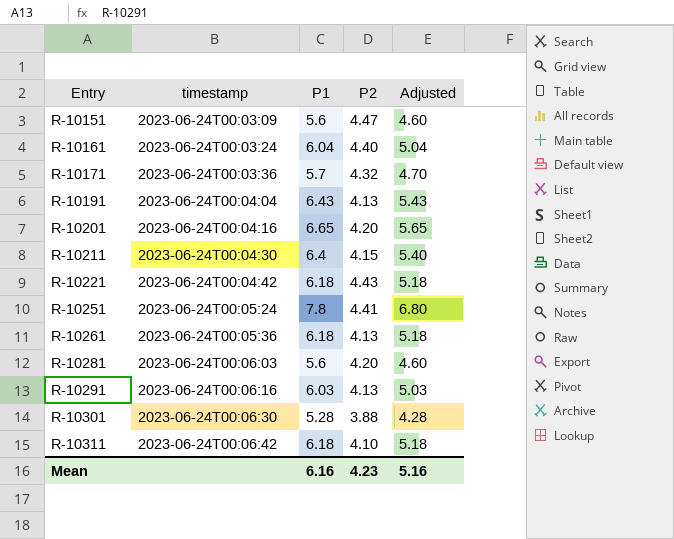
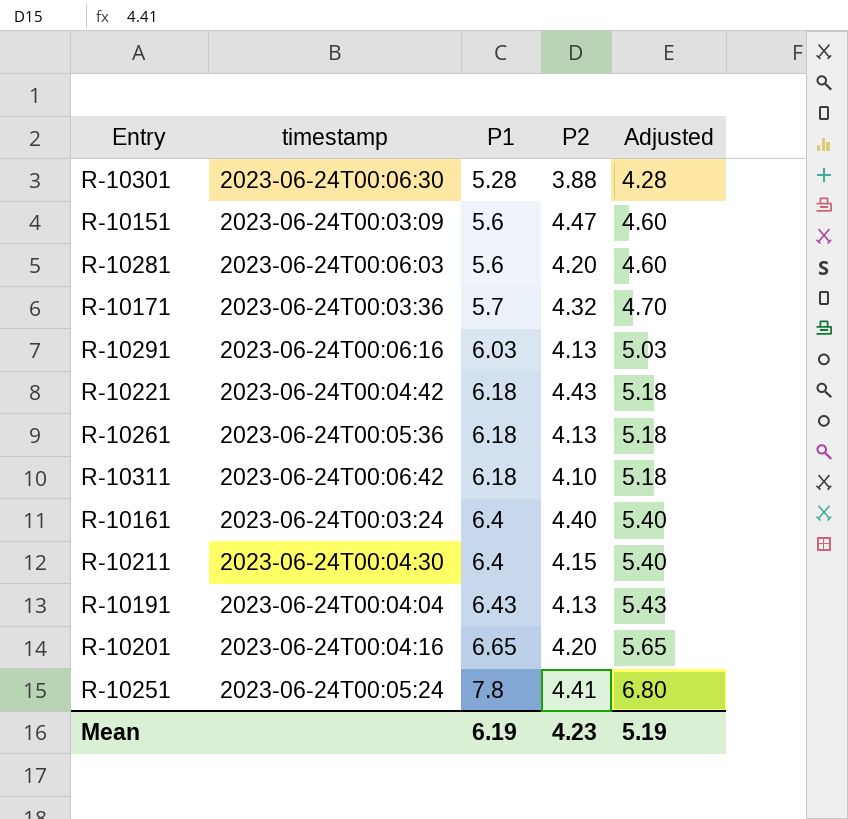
row order: Entry ascending -> P1 ascending
R-10161 | P1: 6.04 -> 6.4
R-10161 | Adjusted: 5.04 -> 5.40
Mean | P1: 6.16 -> 6.19
Mean | Adjusted: 5.16 -> 5.19

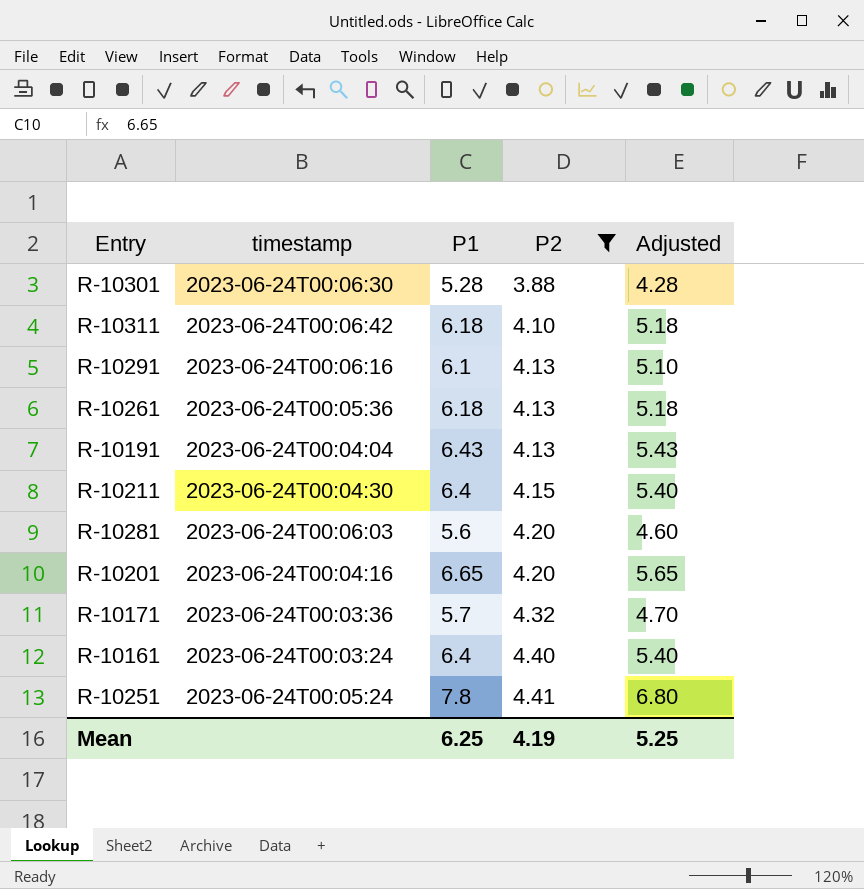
filter: none -> P2 <= 4.41
row order: P1 ascending -> P2 ascending
R-10291 | P1: 6.03 -> 6.1
R-10291 | Adjusted: 5.03 -> 5.10
Mean | P1: 6.19 -> 6.25
Mean | P2: 4.23 -> 4.19
Mean | Adjusted: 5.19 -> 5.25

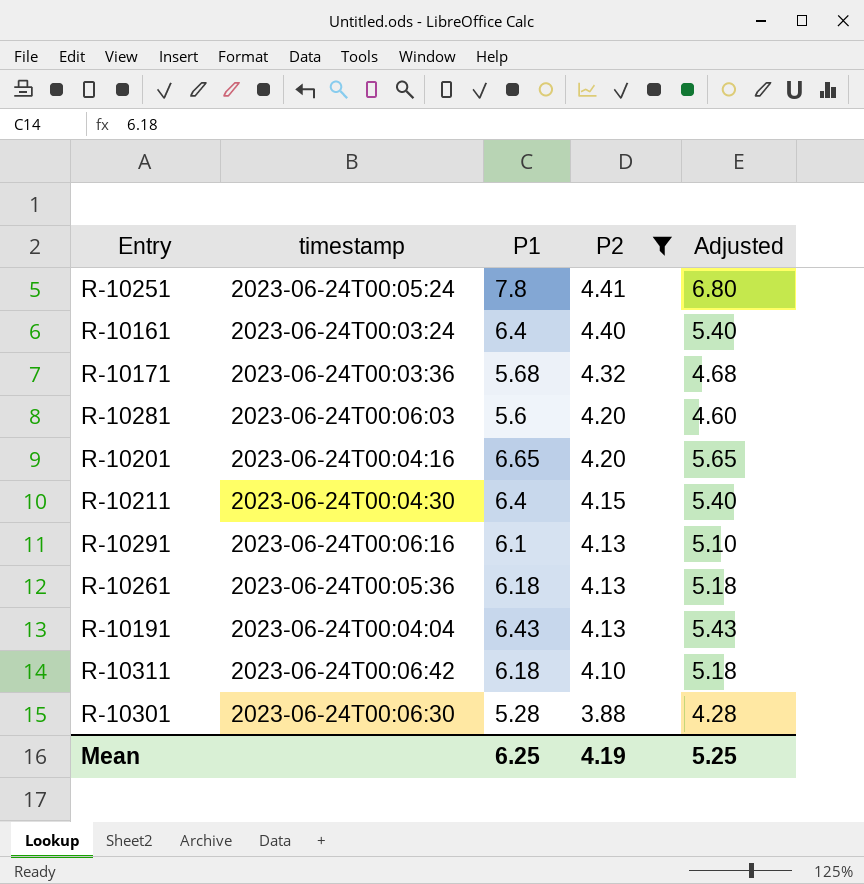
row order: P2 ascending -> P2 descending
R-10171 | P1: 5.7 -> 5.68
R-10171 | Adjusted: 4.70 -> 4.68

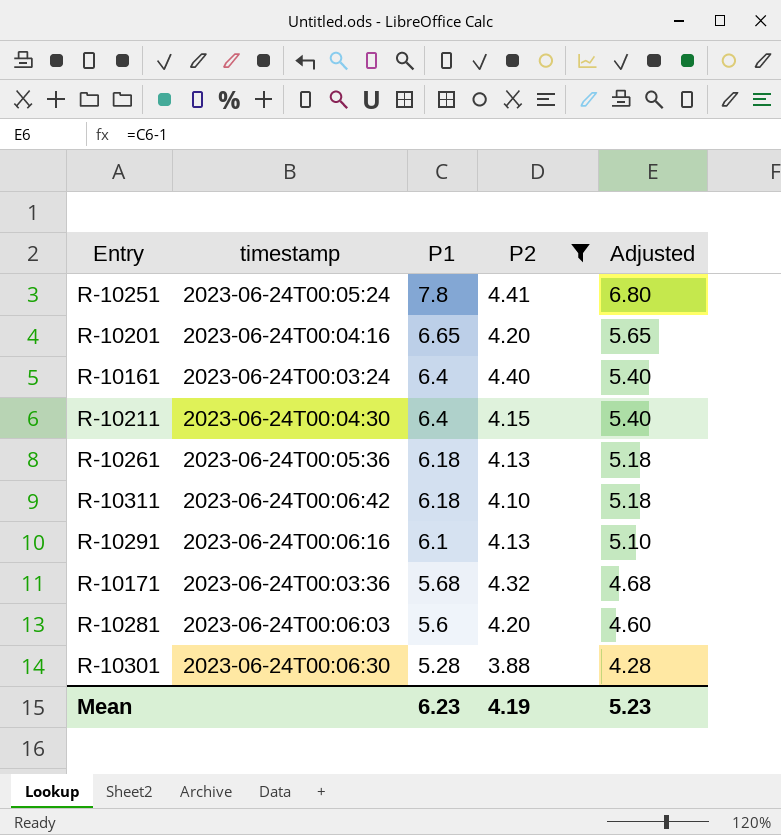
row order: P2 descending -> P1 descending
row R-10191: 2023-06-24T00:04:04 | 6.43 | 4.13 | 5.43 -> none
Mean | P1: 6.25 -> 6.23
Mean | Adjusted: 5.25 -> 5.23

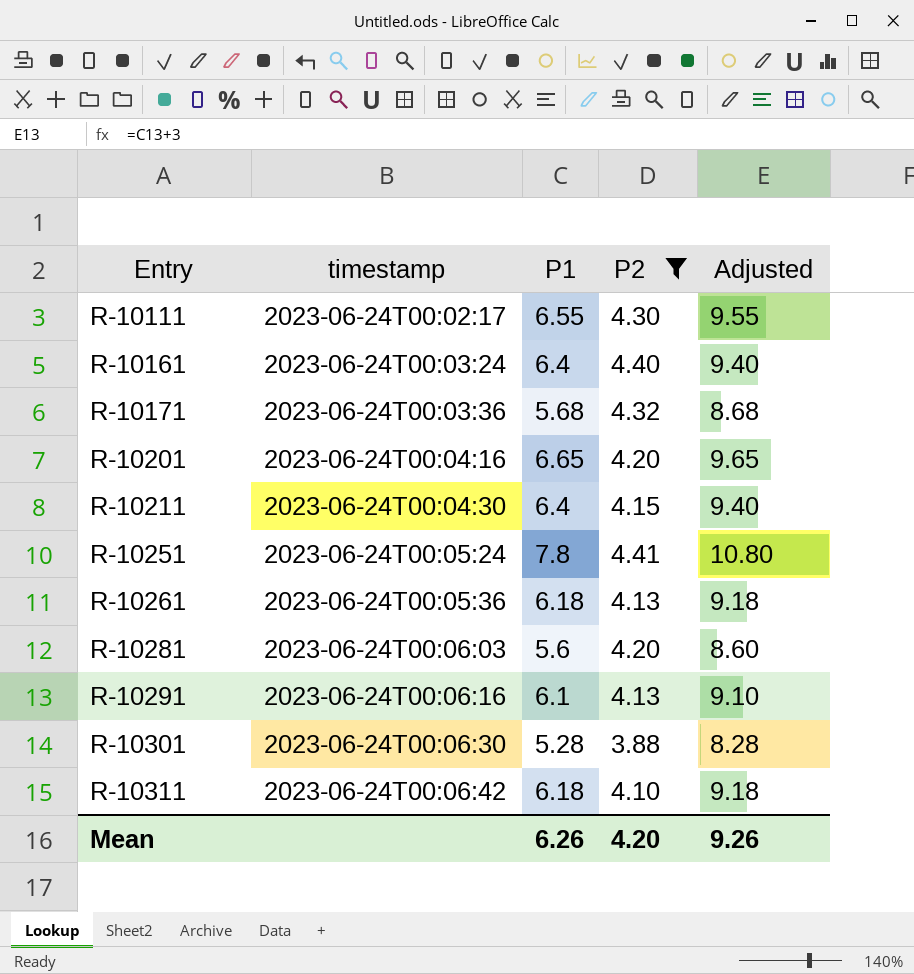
row order: P1 descending -> Entry ascending
column Adjusted | formula: [P1] - 1 -> [P1] + 3
row R-10111: none -> 2023-06-24T00:02:17 | 6.55 | 4.30 | 9.55
Mean | P1: 6.23 -> 6.26
Mean | P2: 4.19 -> 4.20
Mean | Adjusted: 5.23 -> 9.26

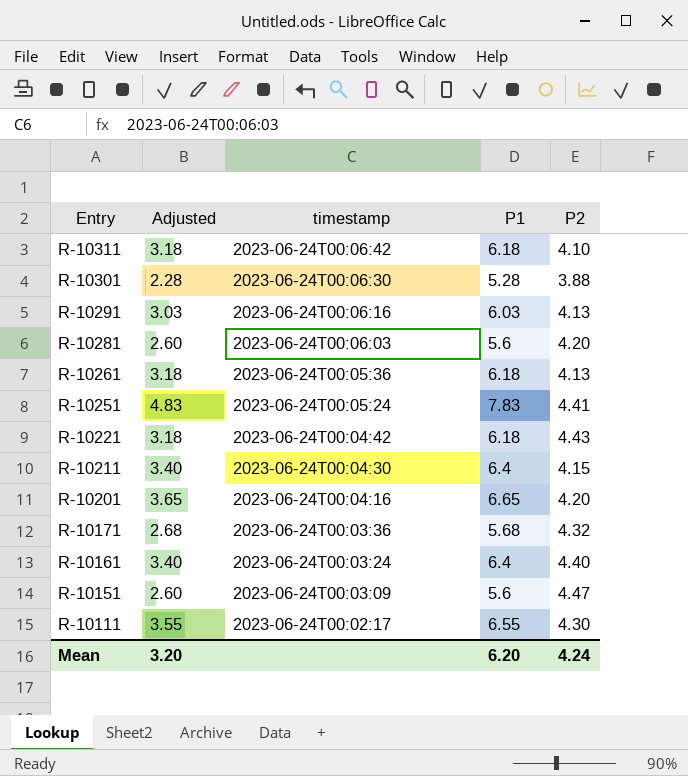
filter: P2 <= 4.41 -> none
row order: Entry ascending -> Entry descending
column Adjusted | formula: [P1] + 3 -> [P1] - 3
column Adjusted | position: 5 -> 2
R-10291 | P1: 6.1 -> 6.03
R-10251 | P1: 7.8 -> 7.83
Mean | Adjusted: 9.26 -> 3.20
Mean | P1: 6.26 -> 6.20
Mean | P2: 4.20 -> 4.24

